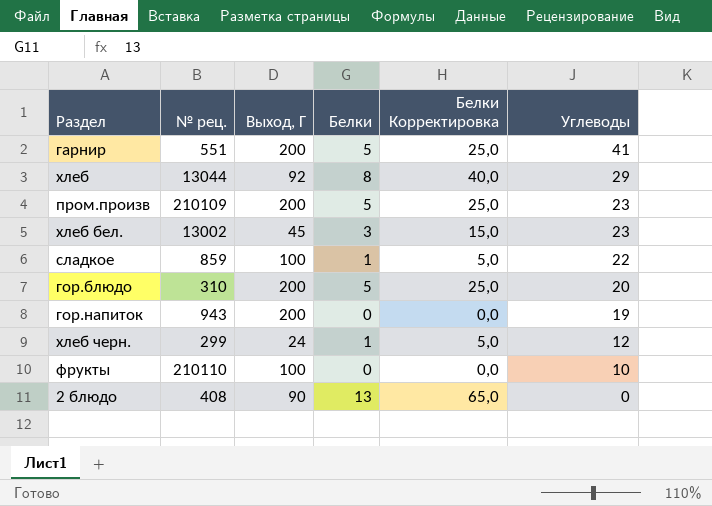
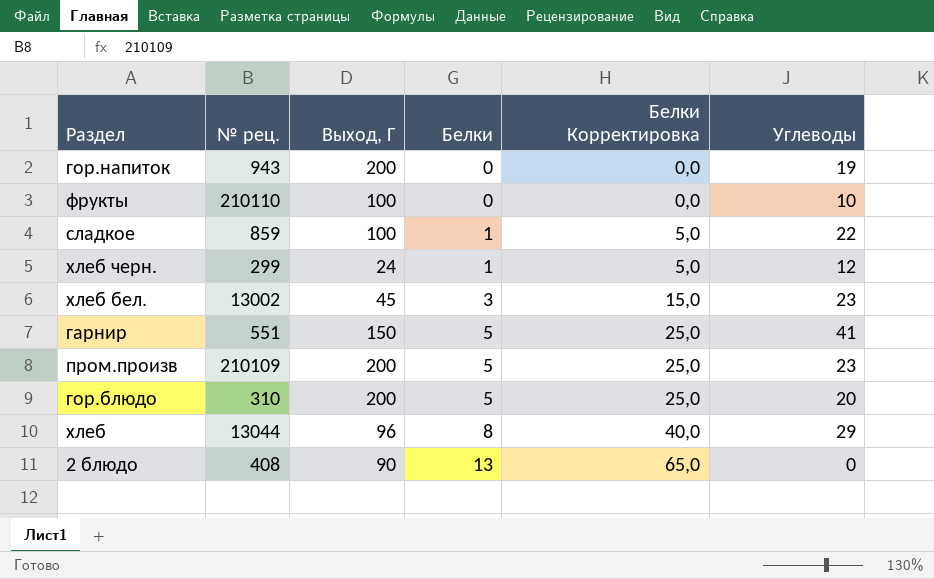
row order: Углеводы descending -> Белки ascending
гарнир | Выход, Г: 200 -> 150
хлеб | Выход, Г: 92 -> 96

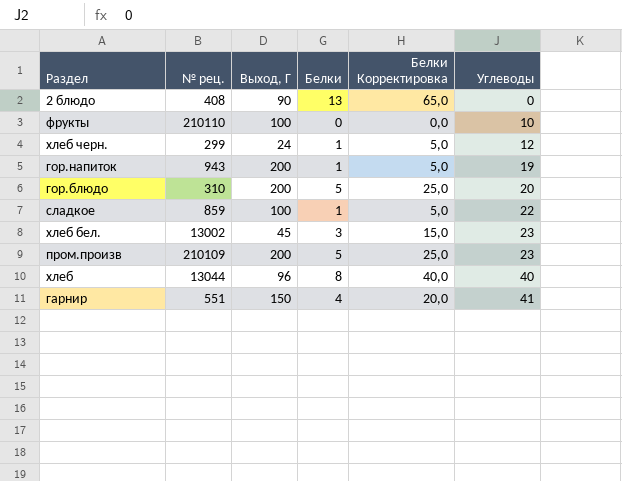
row order: Белки ascending -> Углеводы ascending
гор.напиток | Белки: 0 -> 1
гор.напиток | Белки Корректировка: 0,0 -> 5,0
хлеб | Углеводы: 29 -> 40
гарнир | Белки: 5 -> 4
гарнир | Белки Корректировка: 25,0 -> 20,0

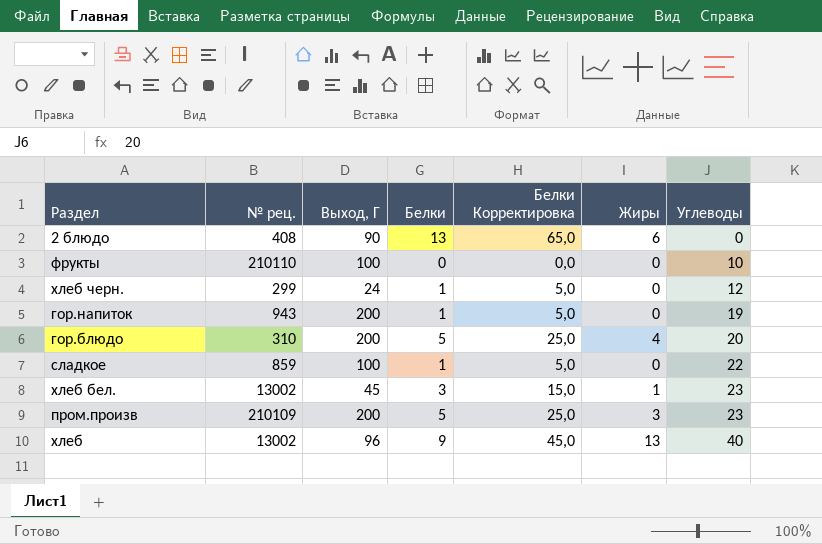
column Жиры | position: none -> 6
row гарнир: 551 | 150 | 4 | 20,0 | 41 -> none
хлеб | № рец.: 13044 -> 13002
хлеб | Белки: 8 -> 9
хлеб | Белки Корректировка: 40,0 -> 45,0

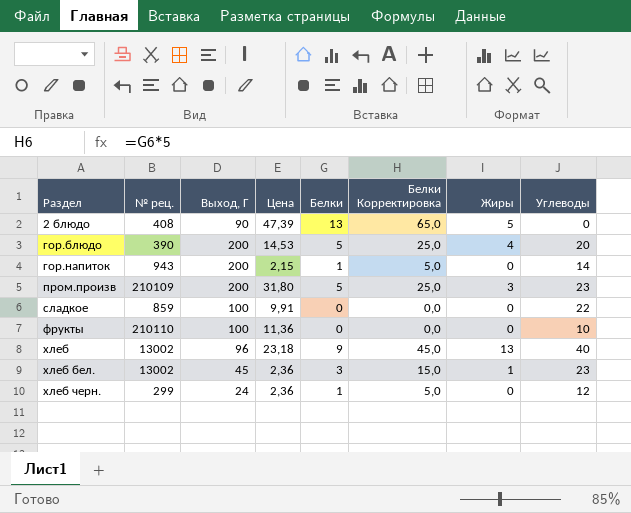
row order: Углеводы ascending -> Раздел ascending
column Цена | position: none -> 4
2 блюдо | Жиры: 6 -> 5
гор.блюдо | № рец.: 310 -> 390
гор.напиток | Углеводы: 19 -> 14
сладкое | Белки: 1 -> 0
сладкое | Белки Корректировка: 5,0 -> 0,0

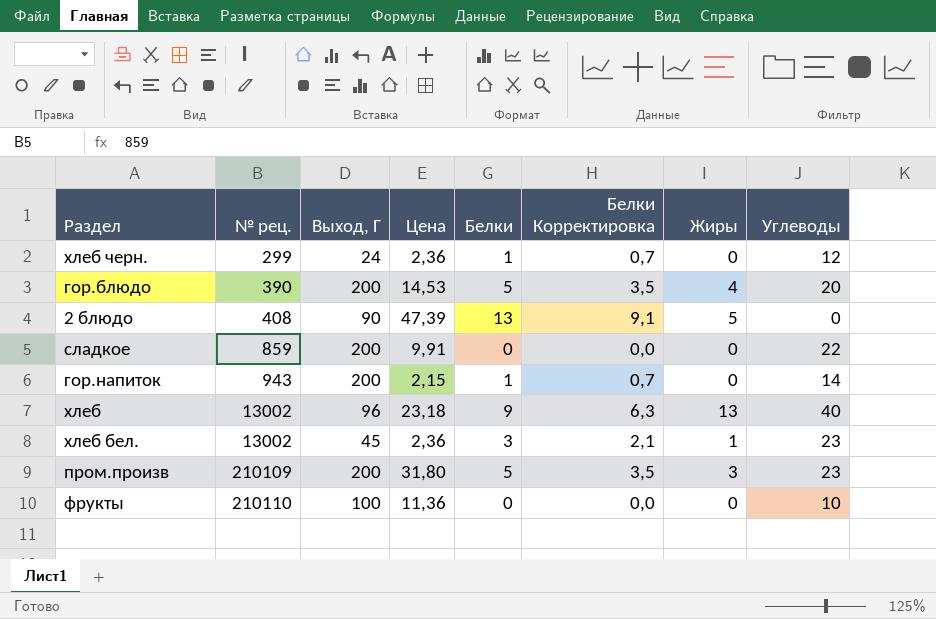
row order: Раздел ascending -> № рец. ascending
column Белки Корректировка | formula: [Белки] * 5 -> [Белки] * 0,7
сладкое | Выход, Г: 100 -> 200

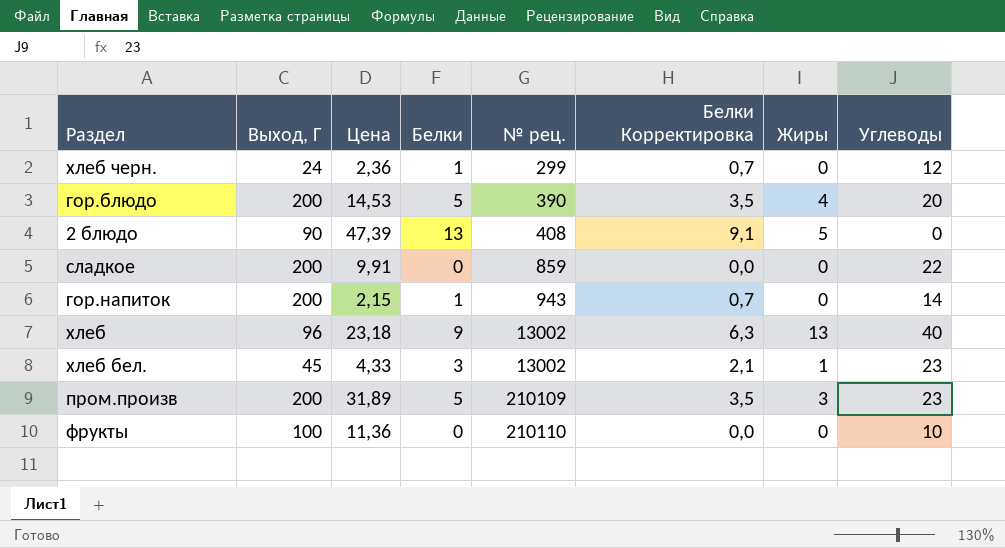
column № рец. | position: 2 -> 5
хлеб бел. | Цена: 2,36 -> 4,33
пром.произв | Цена: 31,80 -> 31,89

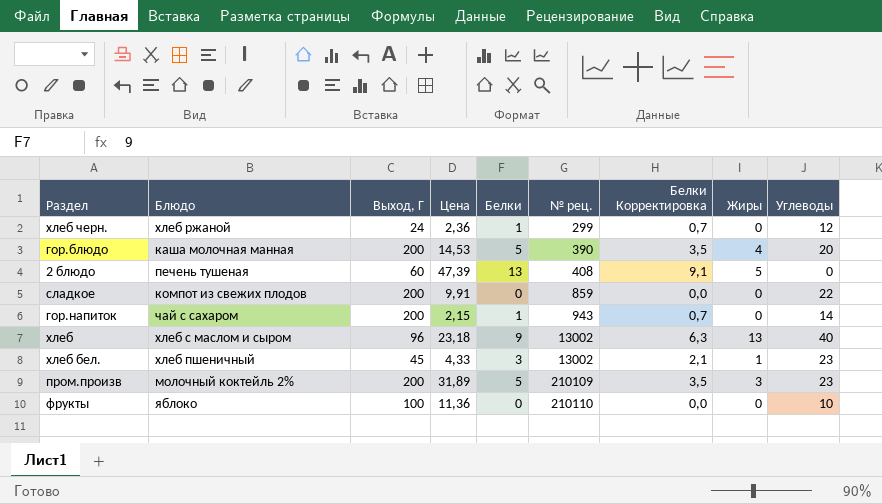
column Блюдо | position: none -> 2
2 блюдо | Выход, Г: 90 -> 60

